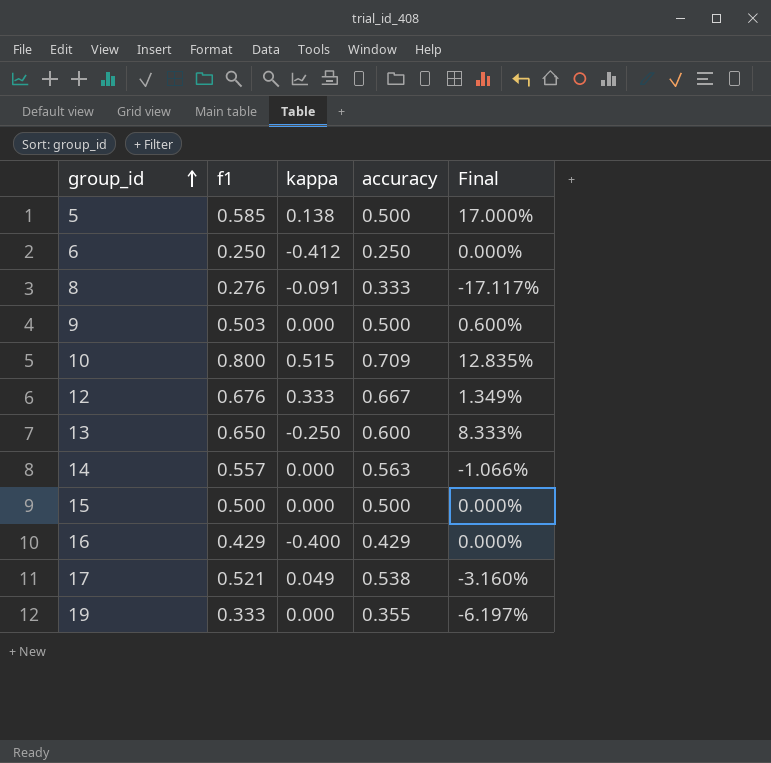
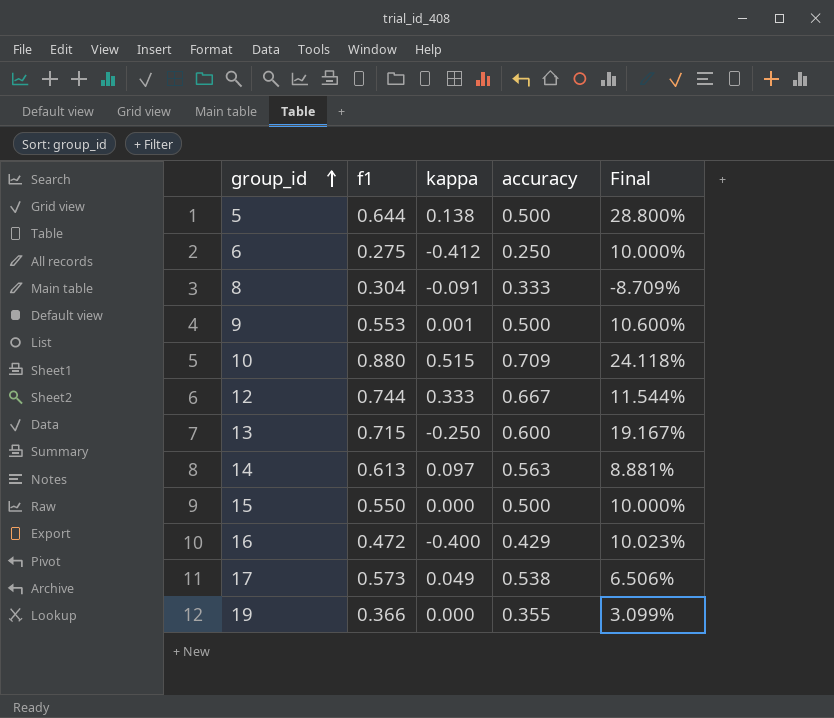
5 | f1: 0.585 -> 0.644
5 | Final: 17.000% -> 28.800%
6 | f1: 0.250 -> 0.275
6 | Final: 0.000% -> 10.000%
8 | f1: 0.276 -> 0.304
8 | Final: -17.117% -> -8.709%
9 | f1: 0.503 -> 0.553
9 | kappa: 0.000 -> 0.001
9 | Final: 0.600% -> 10.600%
10 | f1: 0.800 -> 0.880
10 | Final: 12.835% -> 24.118%
12 | f1: 0.676 -> 0.744
12 | Final: 1.349% -> 11.544%
13 | f1: 0.650 -> 0.715
13 | Final: 8.333% -> 19.167%
14 | f1: 0.557 -> 0.613
14 | kappa: 0.000 -> 0.097
14 | Final: -1.066% -> 8.881%
15 | f1: 0.500 -> 0.550
15 | Final: 0.000% -> 10.000%
16 | f1: 0.429 -> 0.472
16 | Final: 0.000% -> 10.023%
17 | f1: 0.521 -> 0.573
17 | Final: -3.160% -> 6.506%
19 | f1: 0.333 -> 0.366
19 | Final: -6.197% -> 3.099%

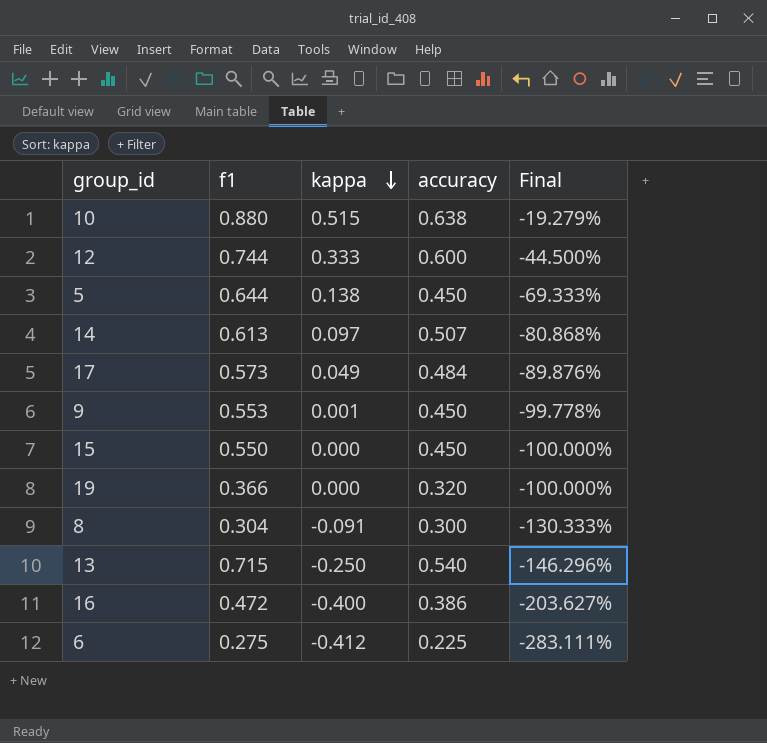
row order: group_id ascending -> kappa descending
column Final | formula: ([f1] - [accuracy]) / [accuracy] -> ([kappa] - [accuracy]) / [accuracy]
10 | accuracy: 0.709 -> 0.638
12 | accuracy: 0.667 -> 0.600
5 | accuracy: 0.500 -> 0.450
14 | accuracy: 0.563 -> 0.507
17 | accuracy: 0.538 -> 0.484
9 | accuracy: 0.500 -> 0.450
15 | accuracy: 0.500 -> 0.450
19 | accuracy: 0.355 -> 0.320
8 | accuracy: 0.333 -> 0.300
13 | accuracy: 0.600 -> 0.540
16 | accuracy: 0.429 -> 0.386
6 | accuracy: 0.250 -> 0.225

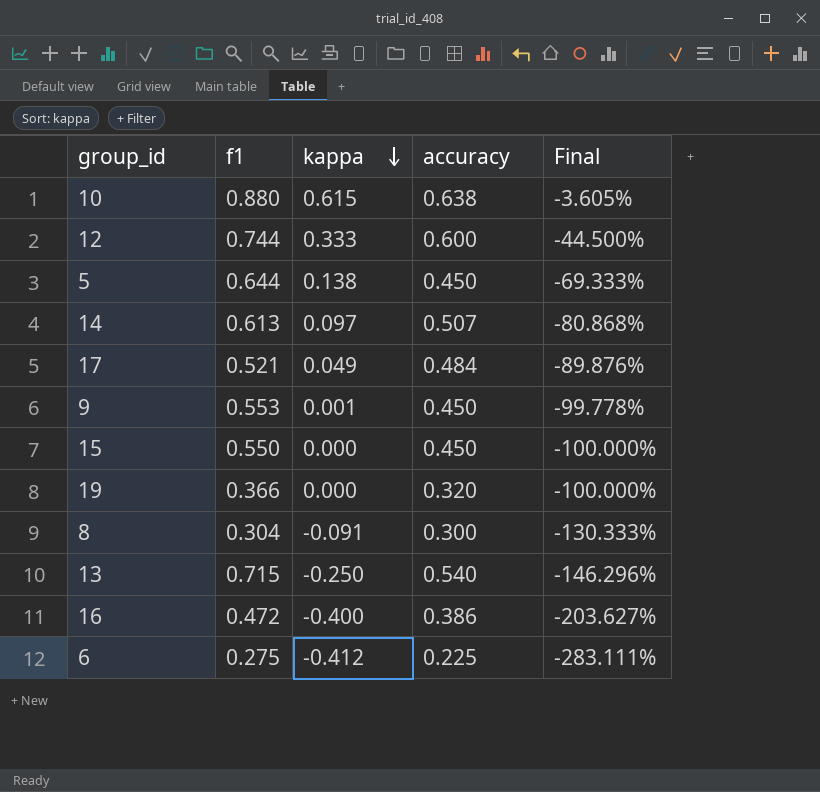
10 | kappa: 0.515 -> 0.615
10 | Final: -19.279% -> -3.605%
17 | f1: 0.573 -> 0.521

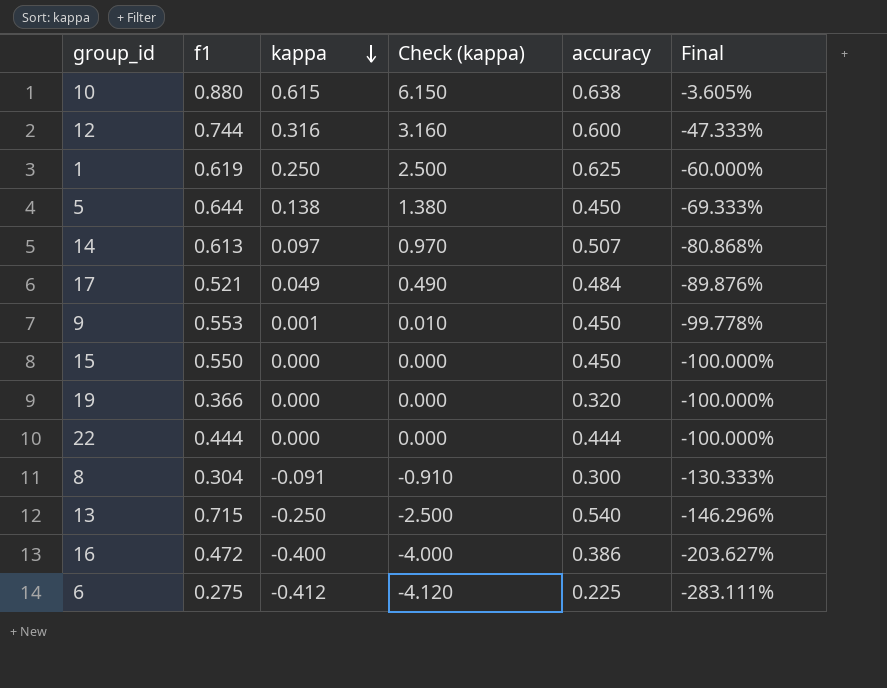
column Check (kappa) | formula: none -> [kappa] * 10
12 | kappa: 0.333 -> 0.316
12 | Final: -44.500% -> -47.333%
row 1: none -> 0.619 | 0.250 | 2.500 | 0.625 | -60.000%
row 22: none -> 0.444 | 0.000 | 0.000 | 0.444 | -100.000%

